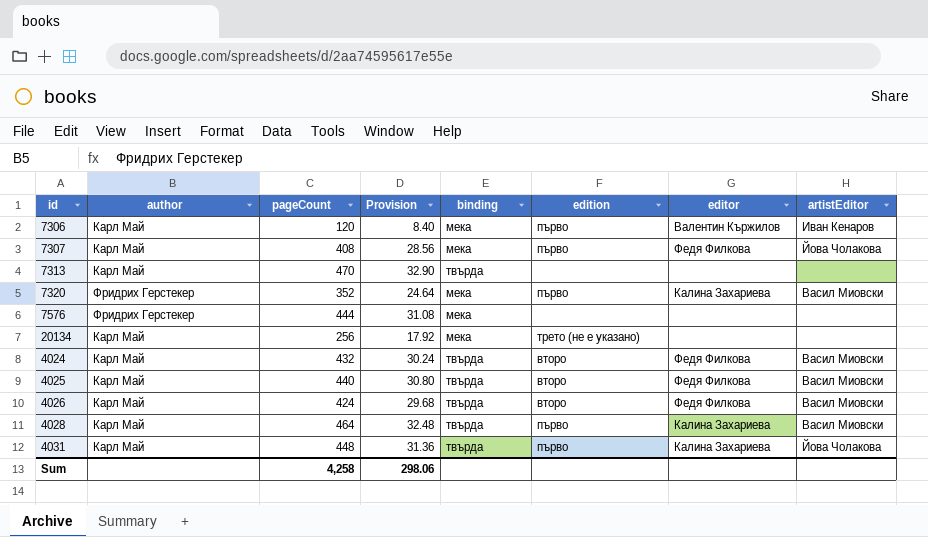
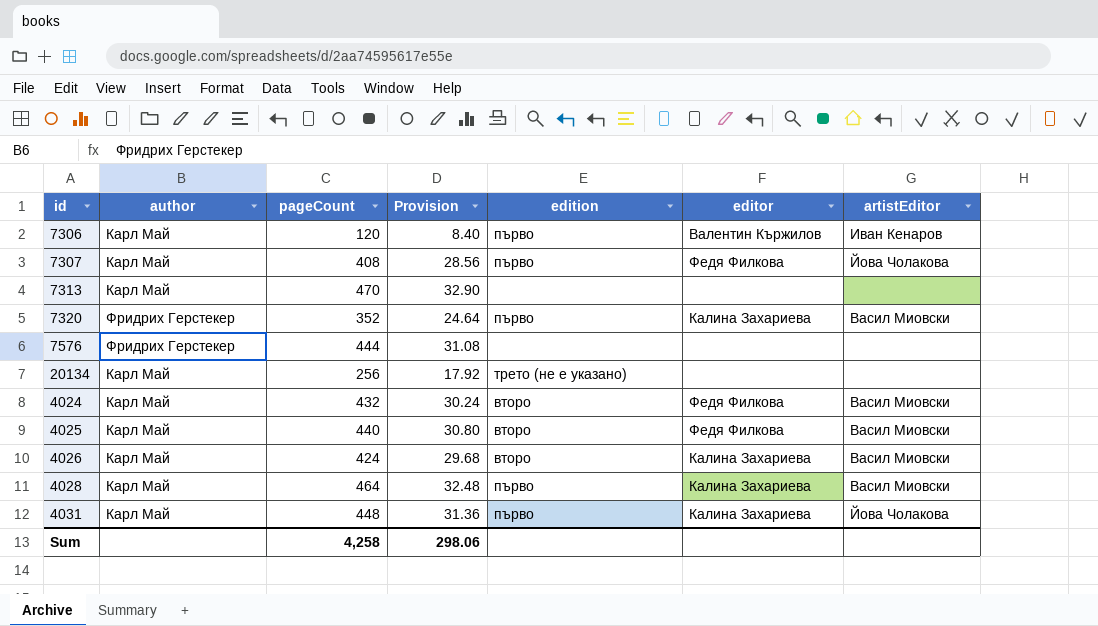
column binding | position: 5 -> none
4026 | editor: Федя Филкова -> Калина Захариева

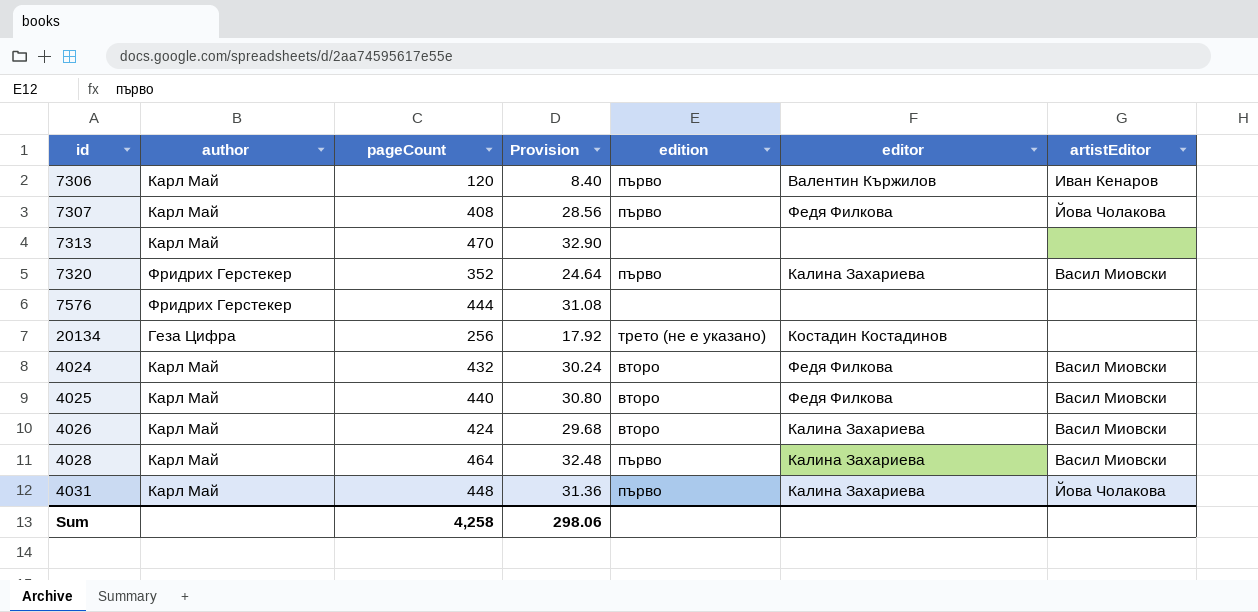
20134 | author: Карл Май -> Геза Цифра
20134 | editor: none -> Костадин Костадинов

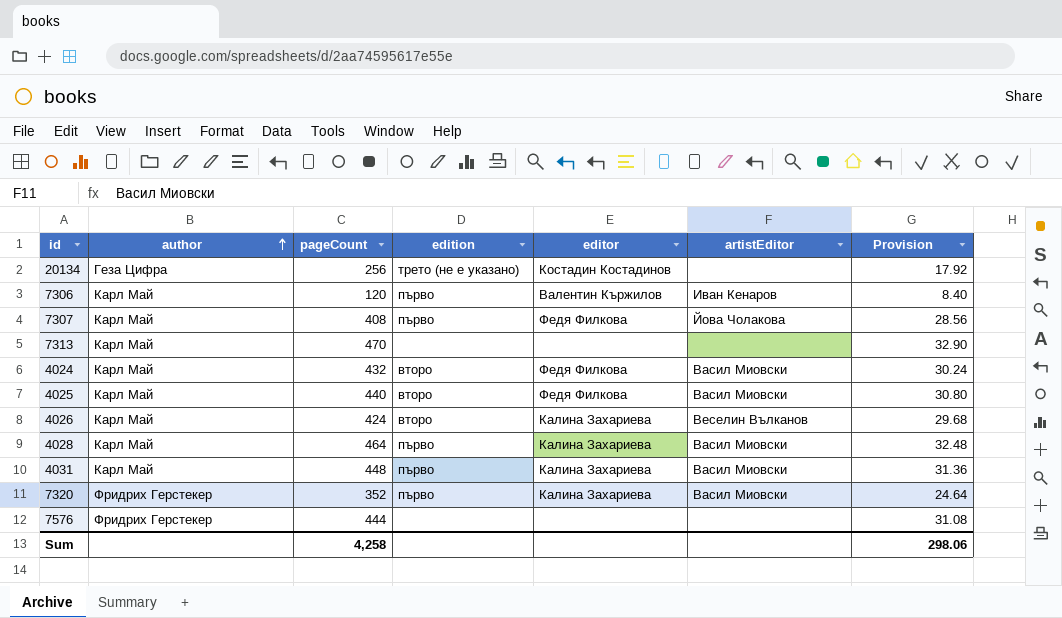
row order: none -> author ascending
column Provision | position: 4 -> 7
4026 | artistEditor: Васил Миовски -> Веселин Вълканов
4031 | artistEditor: Йова Чолакова -> Васил Миовски

